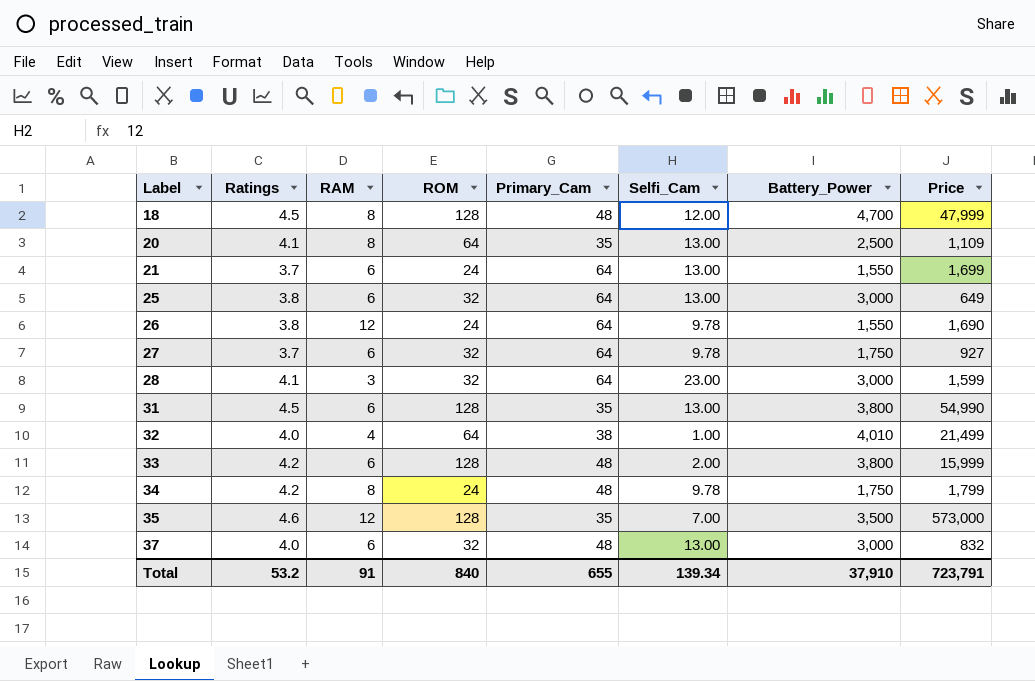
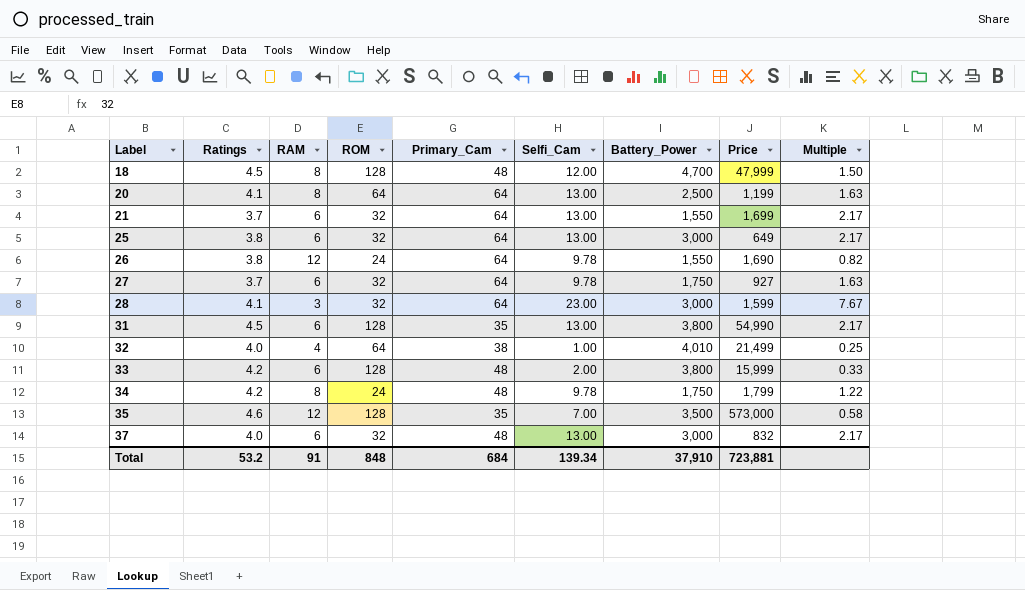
column Multiple | formula: none -> [Selfi_Cam] / [RAM]
20 | Primary_Cam: 35 -> 64
20 | Price: 1,109 -> 1,199
21 | ROM: 24 -> 32
Total | ROM: 840 -> 848
Total | Primary_Cam: 655 -> 684
Total | Price: 723,791 -> 723,881

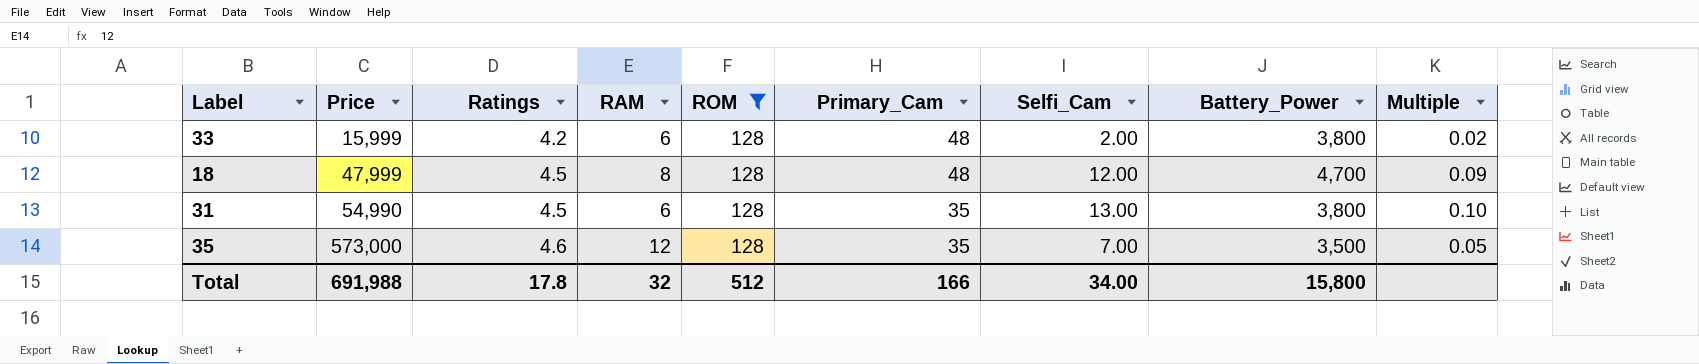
filter: none -> ROM = 128
row order: Label ascending -> Price ascending
column Price | position: 8 -> 2
column Multiple | formula: [Selfi_Cam] / [RAM] -> [Selfi_Cam] / [ROM]
Total | Price: 723,881 -> 691,988
Total | Ratings: 53.2 -> 17.8
Total | RAM: 91 -> 32
Total | ROM: 848 -> 512
Total | Primary_Cam: 684 -> 166
Total | Selfi_Cam: 139.34 -> 34.00
Total | Battery_Power: 37,910 -> 15,800

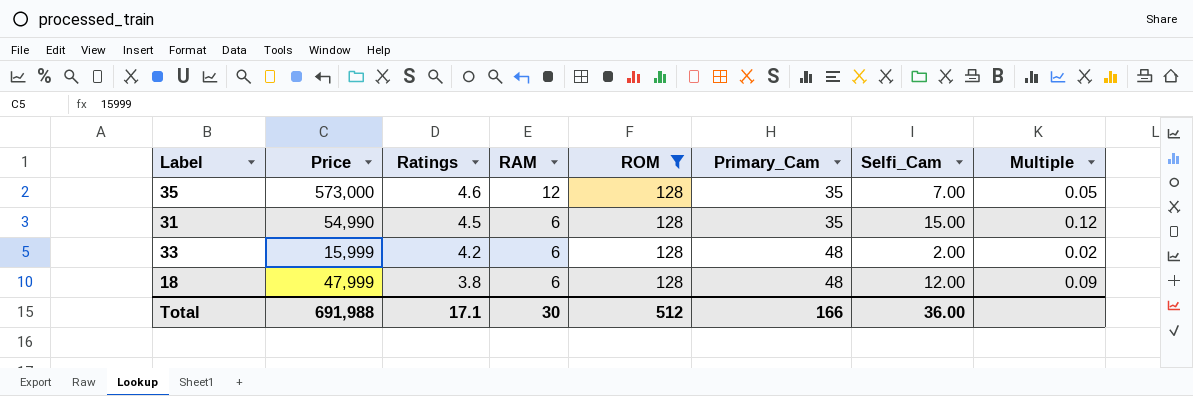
row order: Price ascending -> Ratings descending
column Battery_Power | position: 8 -> none
31 | Selfi_Cam: 13.00 -> 15.00
31 | Multiple: 0.10 -> 0.12
18 | Ratings: 4.5 -> 3.8
18 | RAM: 8 -> 6
Total | Ratings: 17.8 -> 17.1
Total | RAM: 32 -> 30
Total | Selfi_Cam: 34.00 -> 36.00

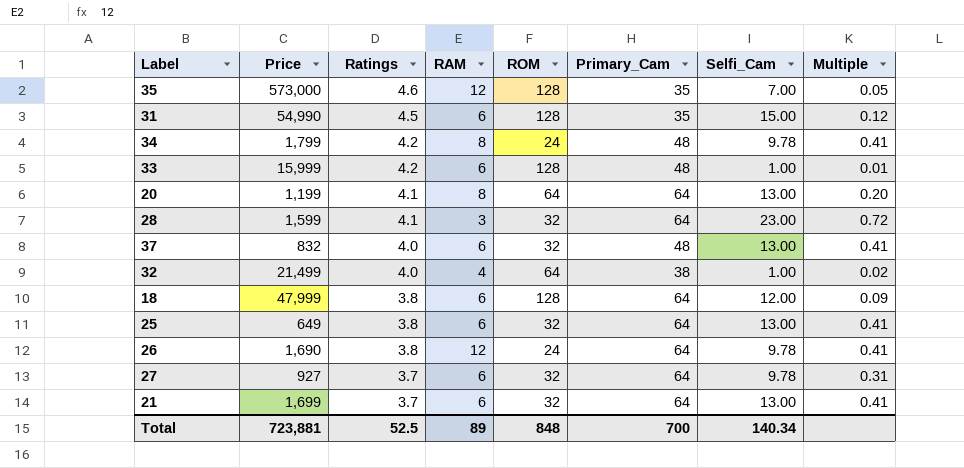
filter: ROM = 128 -> none
33 | Selfi_Cam: 2.00 -> 1.00
33 | Multiple: 0.02 -> 0.01
18 | Primary_Cam: 48 -> 64
Total | Price: 691,988 -> 723,881
Total | Ratings: 17.1 -> 52.5
Total | RAM: 30 -> 89
Total | ROM: 512 -> 848
Total | Primary_Cam: 166 -> 700
Total | Selfi_Cam: 36.00 -> 140.34

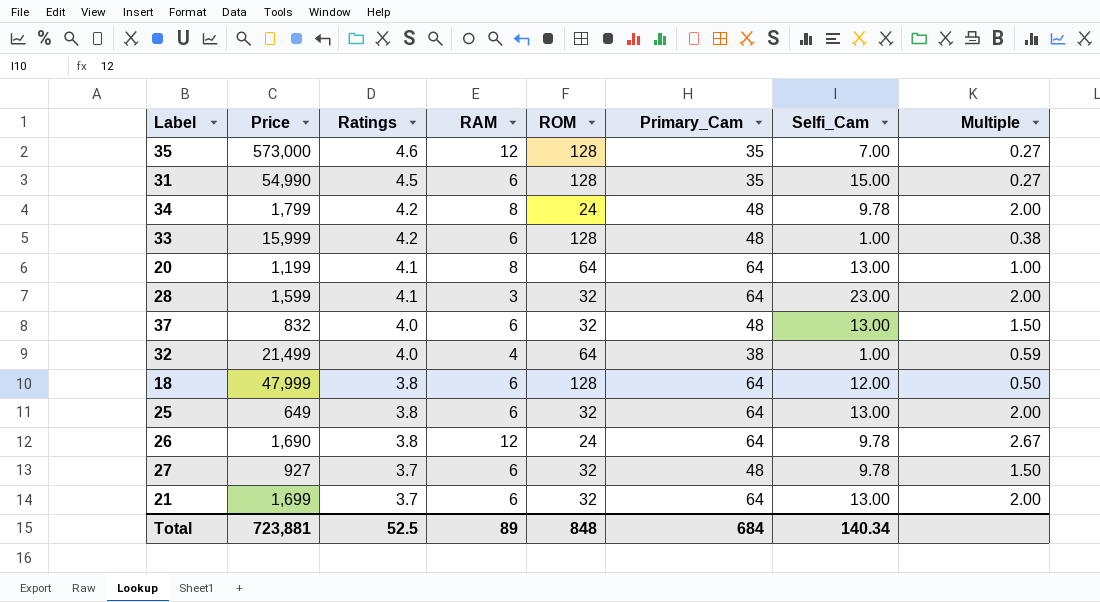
column Multiple | formula: [Selfi_Cam] / [ROM] -> [Primary_Cam] / [ROM]
27 | Primary_Cam: 64 -> 48
Total | Primary_Cam: 700 -> 684

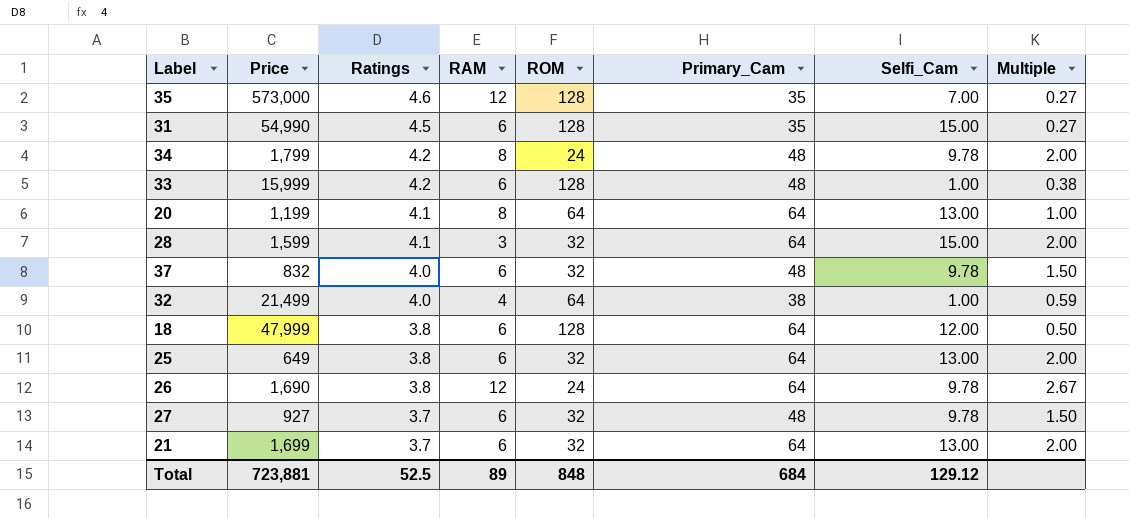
28 | Selfi_Cam: 23.00 -> 15.00
37 | Selfi_Cam: 13.00 -> 9.78
Total | Selfi_Cam: 140.34 -> 129.12

